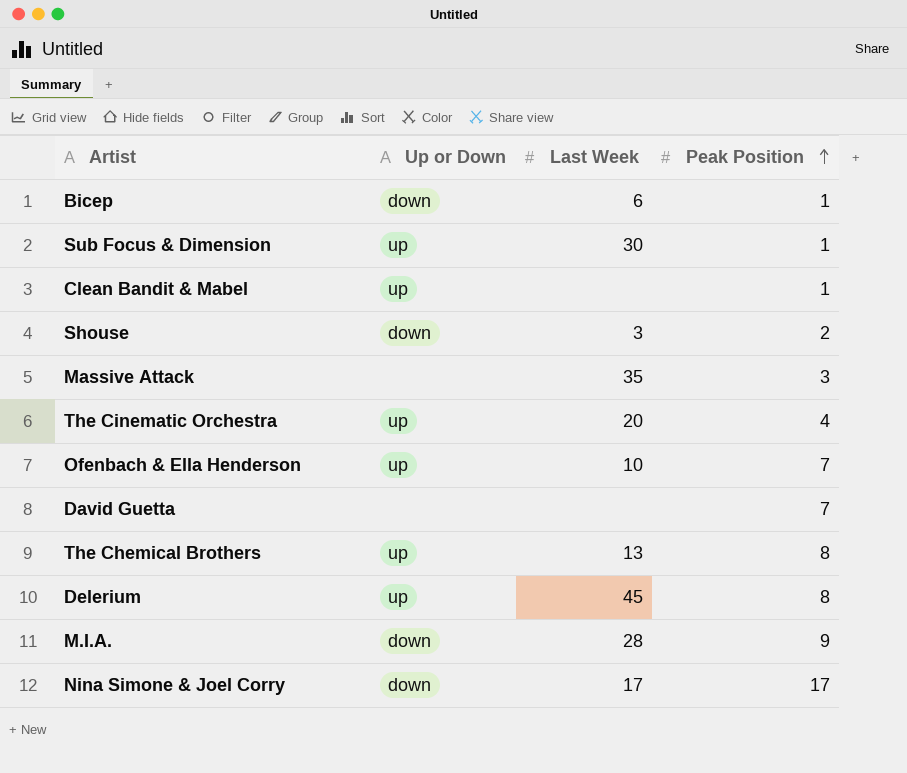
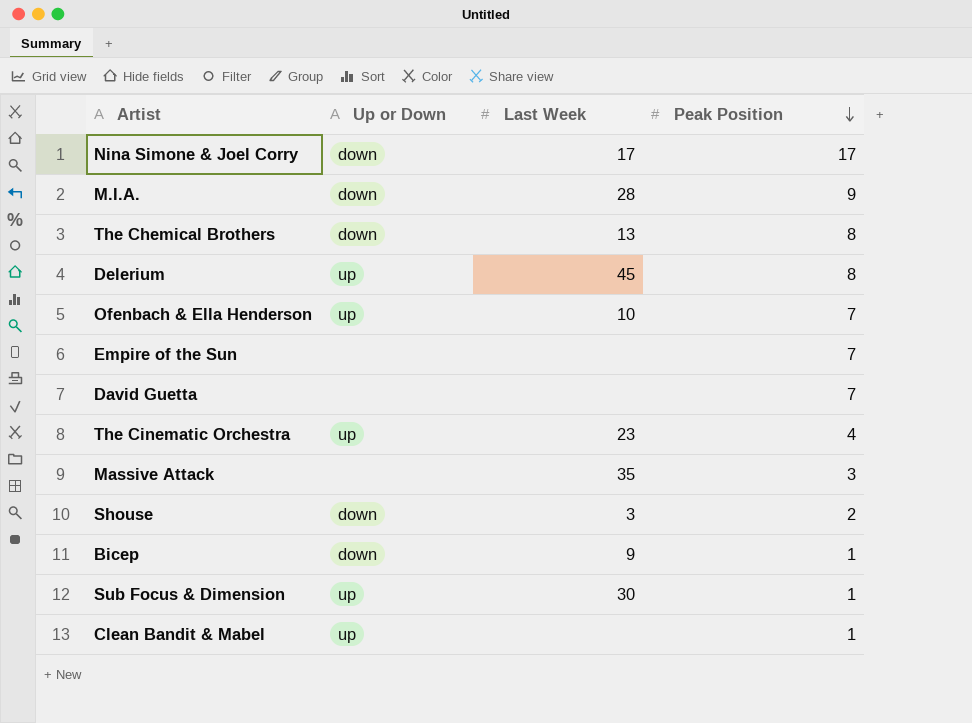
row order: Peak Position ascending -> Peak Position descending
The Chemical Brothers | Up or Down: up -> down
row Empire of the Sun: none -> none | none | 7
The Cinematic Orchestra | Last Week: 20 -> 23
Bicep | Last Week: 6 -> 9

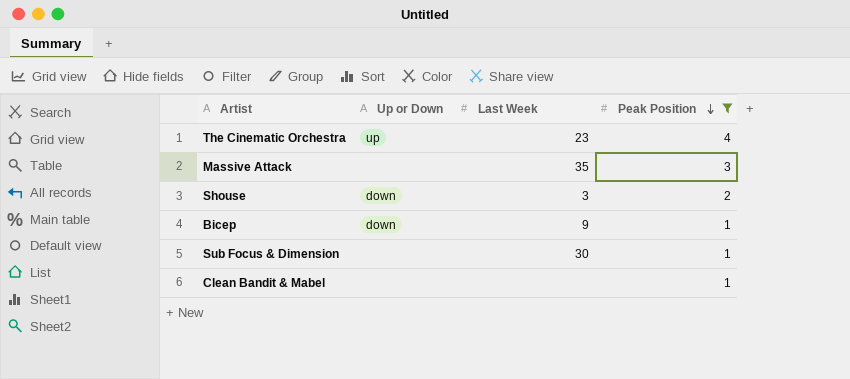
filter: none -> Peak Position <= 4
Sub Focus & Dimension | Up or Down: up -> none
Clean Bandit & Mabel | Up or Down: up -> none

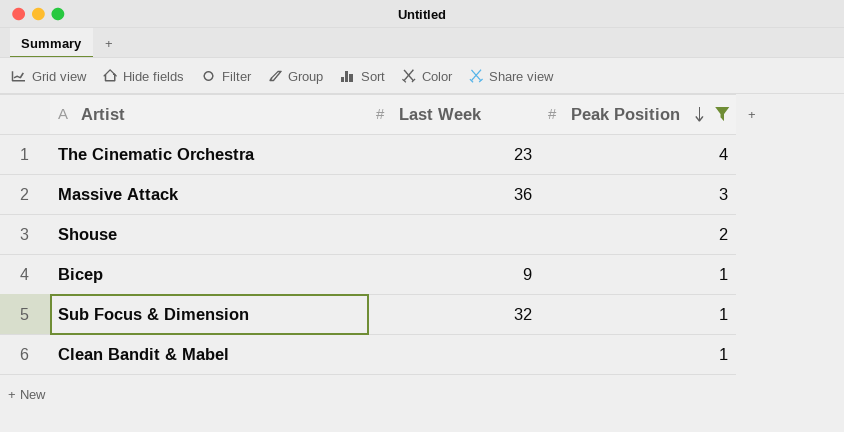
column Up or Down | position: 2 -> none
Massive Attack | Last Week: 35 -> 36
Shouse | Last Week: 3 -> none
Sub Focus & Dimension | Last Week: 30 -> 32

